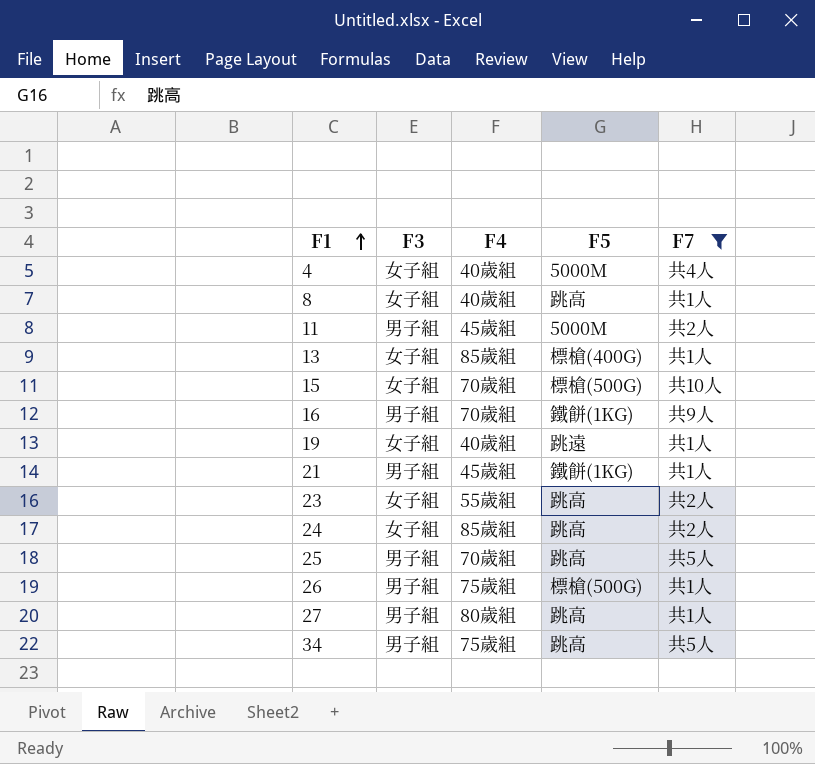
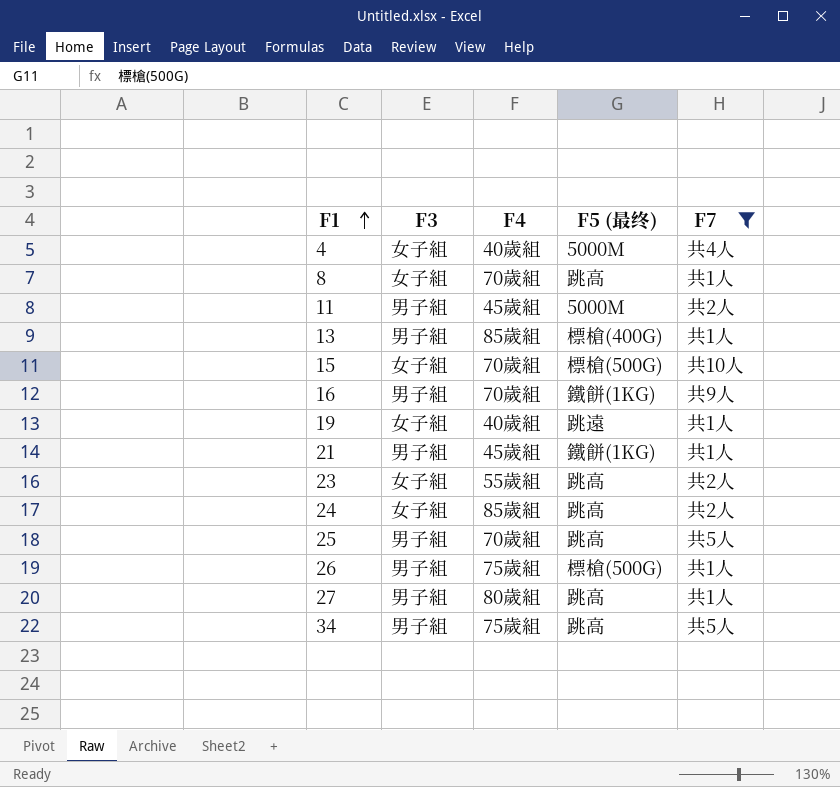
column name: F5 -> F5 (最终)
8 | F4: 40歲組 -> 70歲組
13 | F3: 女子組 -> 男子組

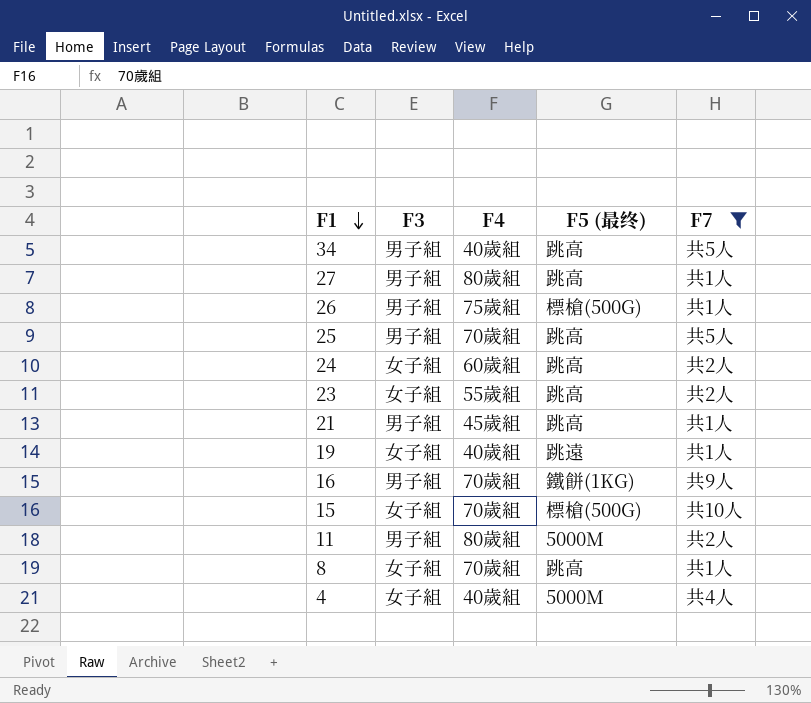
row order: F1 ascending -> F1 descending
row 13: 男子組 | 85歲組 | 標槍(400G) | 共1人 -> none
34 | F4: 75歲組 -> 40歲組
24 | F4: 85歲組 -> 60歲組
21 | F5 (最终): 鐵餅(1KG) -> 跳高
11 | F4: 45歲組 -> 80歲組

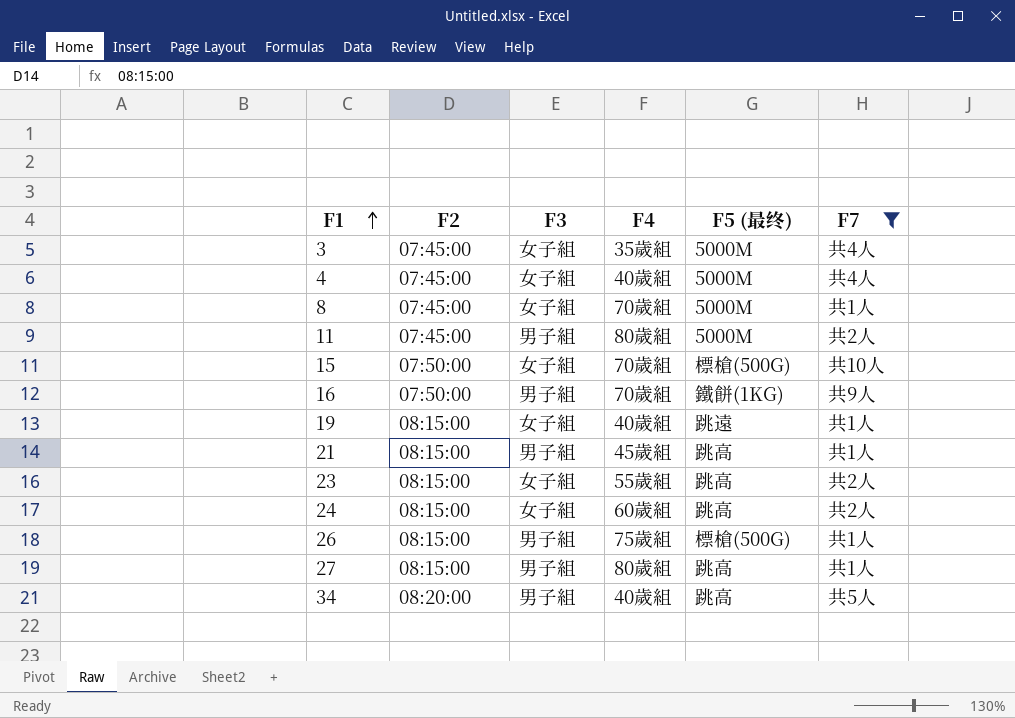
row order: F1 descending -> F1 ascending
column F2 | position: none -> 2
row 25: 男子組 | 70歲組 | 跳高 | 共5人 -> none
row 3: none -> 07:45:00 | 女子組 | 35歲組 | 5000M | 共4人
8 | F5 (最终): 跳高 -> 5000M

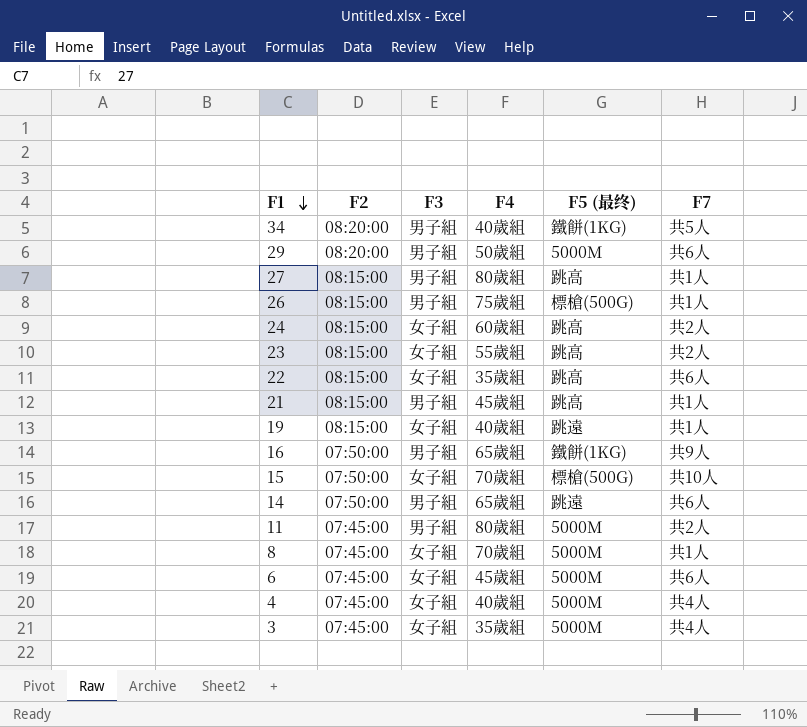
filter: F7 != 共6人 -> none
row order: F1 ascending -> F1 descending
34 | F5 (最终): 跳高 -> 鐵餅(1KG)
16 | F4: 70歲組 -> 65歲組

